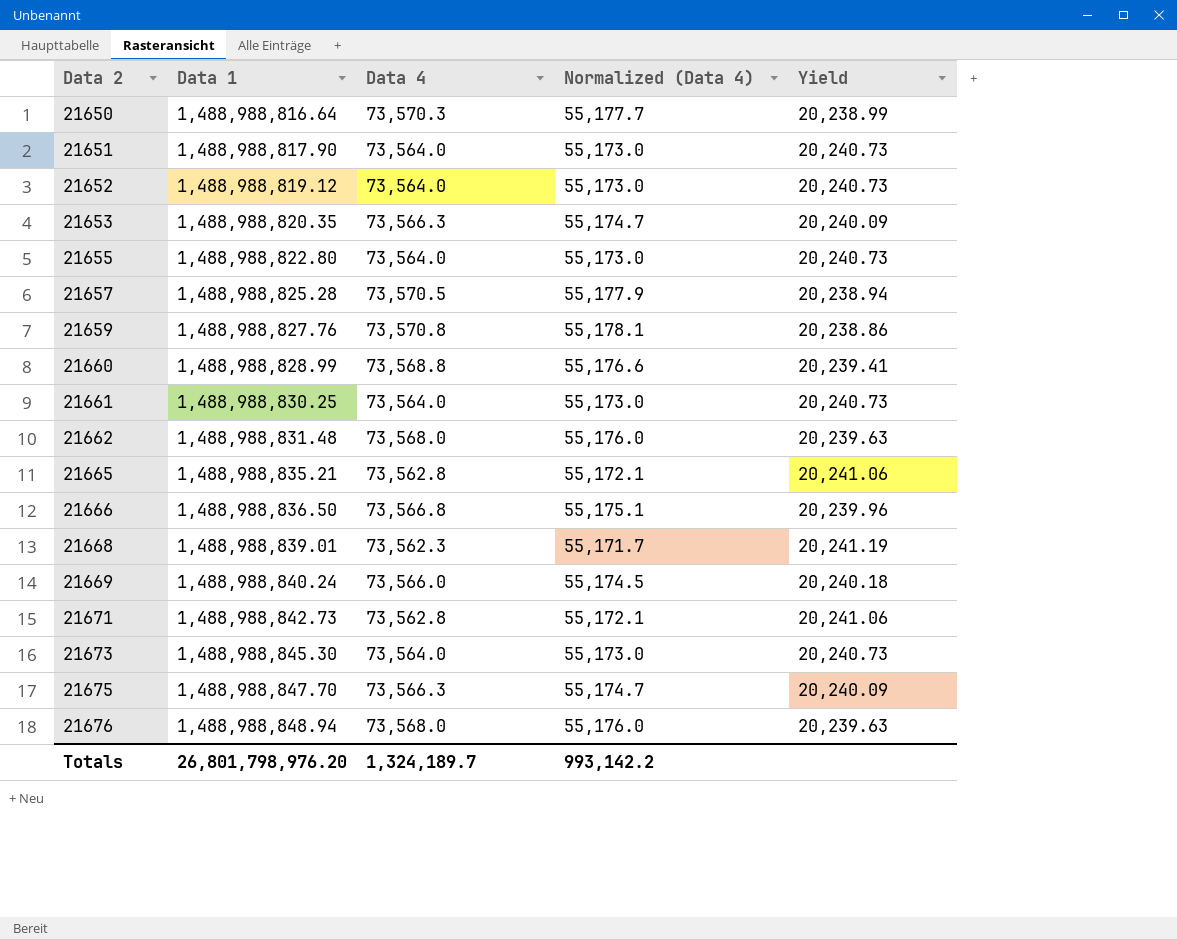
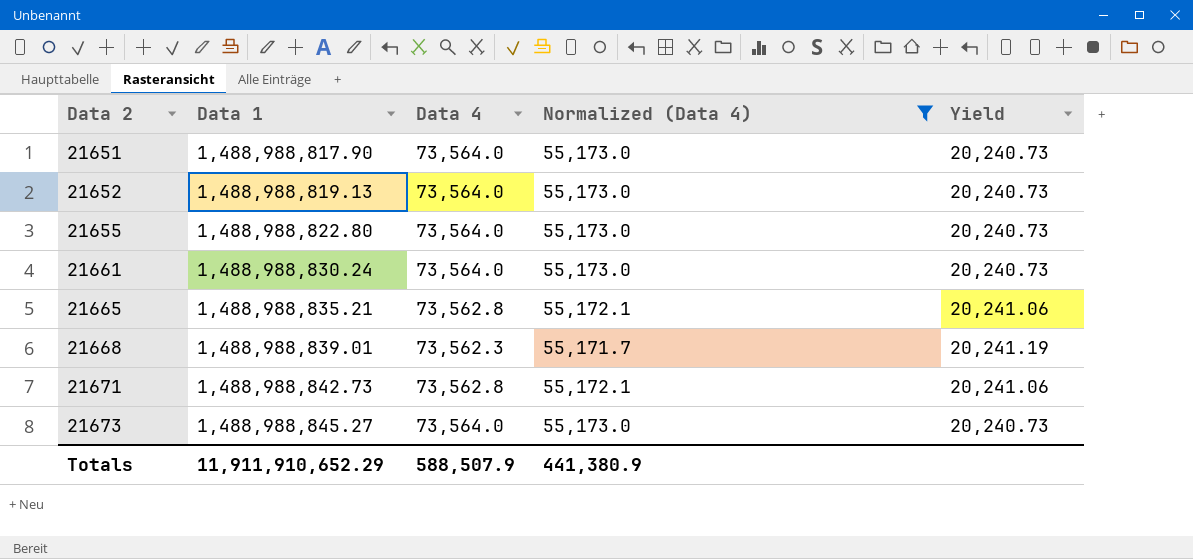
filter: none -> Normalized (Data 4) <= 55,173.0
21652 | Data 1: 1,488,988,819.12 -> 1,488,988,819.13
21661 | Data 1: 1,488,988,830.25 -> 1,488,988,830.24
21673 | Data 1: 1,488,988,845.30 -> 1,488,988,845.27
Totals | Data 1: 26,801,798,976.20 -> 11,911,910,652.29
Totals | Data 4: 1,324,189.7 -> 588,507.9
Totals | Normalized (Data 4): 993,142.2 -> 441,380.9

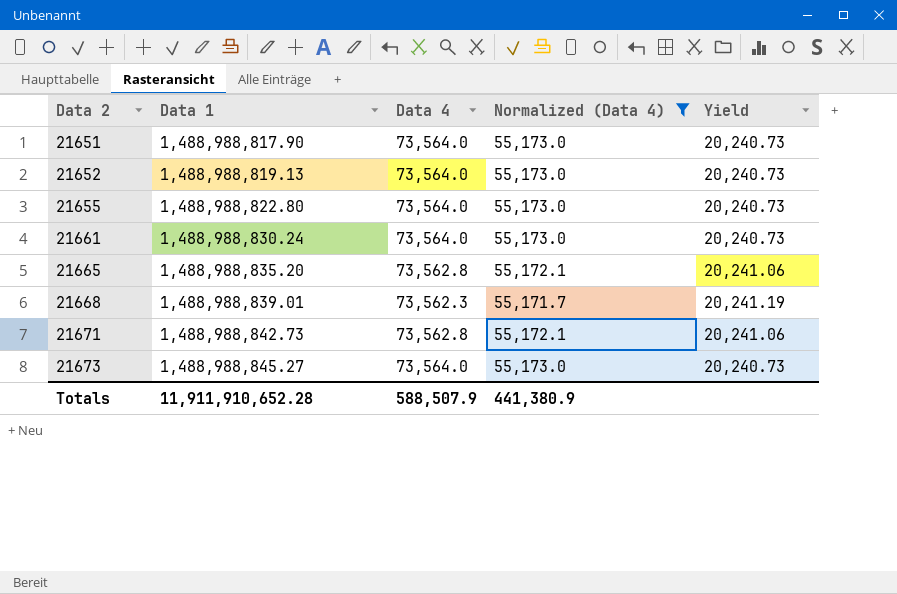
21665 | Data 1: 1,488,988,835.21 -> 1,488,988,835.20
Totals | Data 1: 11,911,910,652.29 -> 11,911,910,652.28

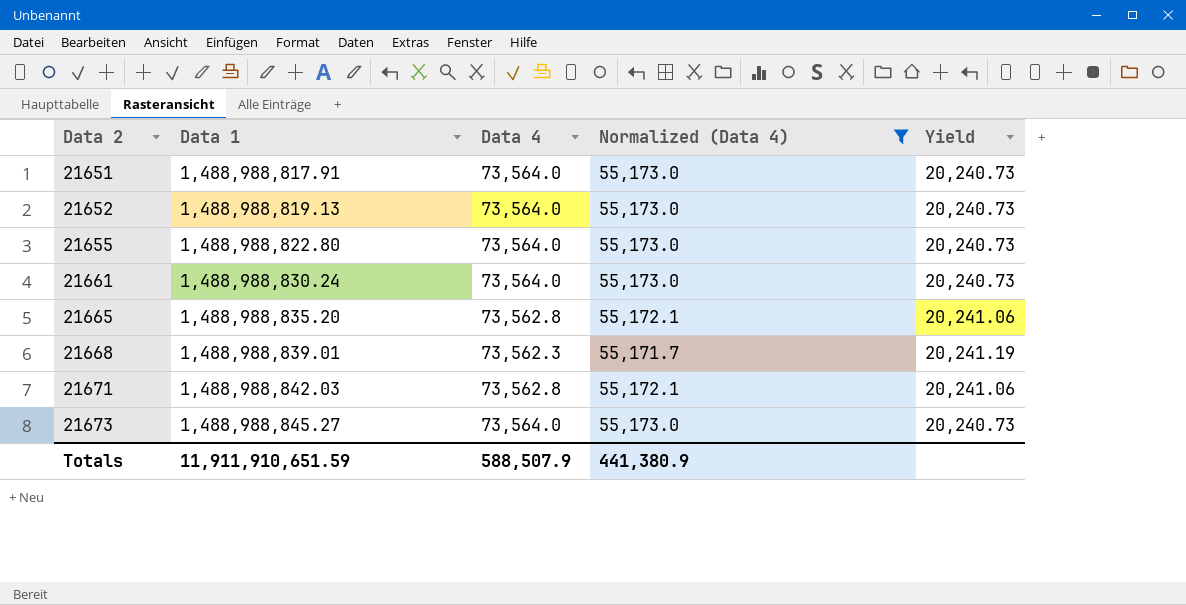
21651 | Data 1: 1,488,988,817.90 -> 1,488,988,817.91
21671 | Data 1: 1,488,988,842.73 -> 1,488,988,842.03
Totals | Data 1: 11,911,910,652.28 -> 11,911,910,651.59

